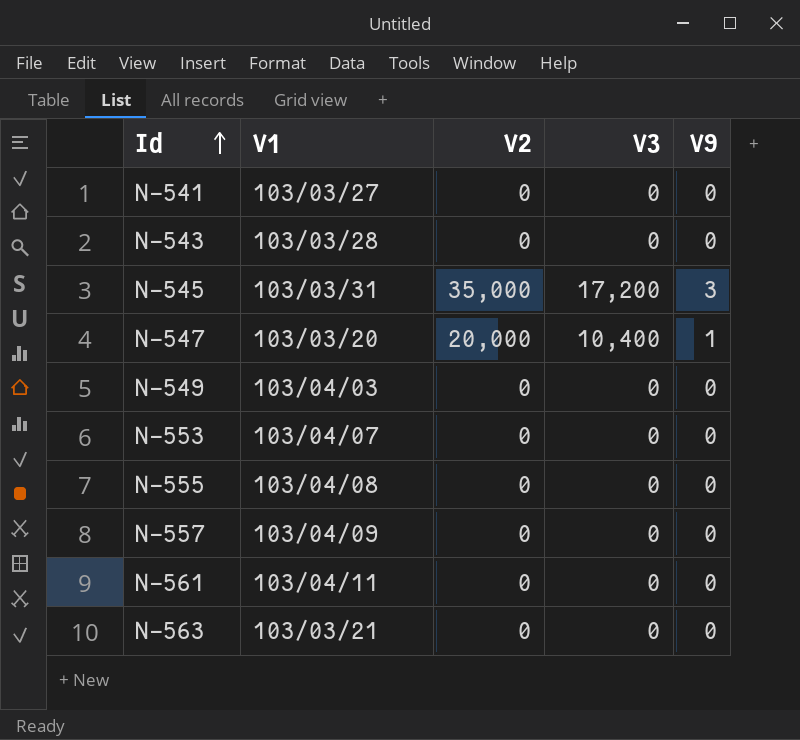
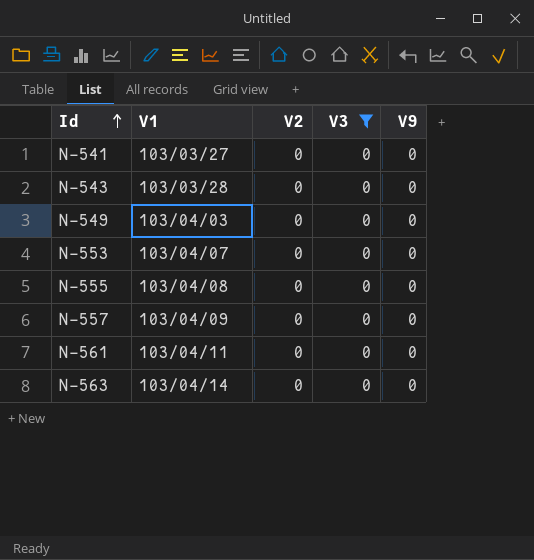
filter: none -> V3 = 0
N-563 | V1: 103/03/21 -> 103/04/14

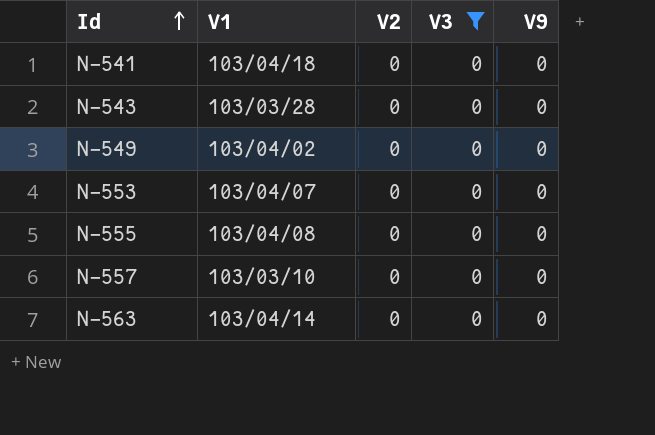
row N-561: 103/04/11 | 0 | 0 | 0 -> none
N-541 | V1: 103/03/27 -> 103/04/18
N-549 | V1: 103/04/03 -> 103/04/02
N-557 | V1: 103/04/09 -> 103/03/10

